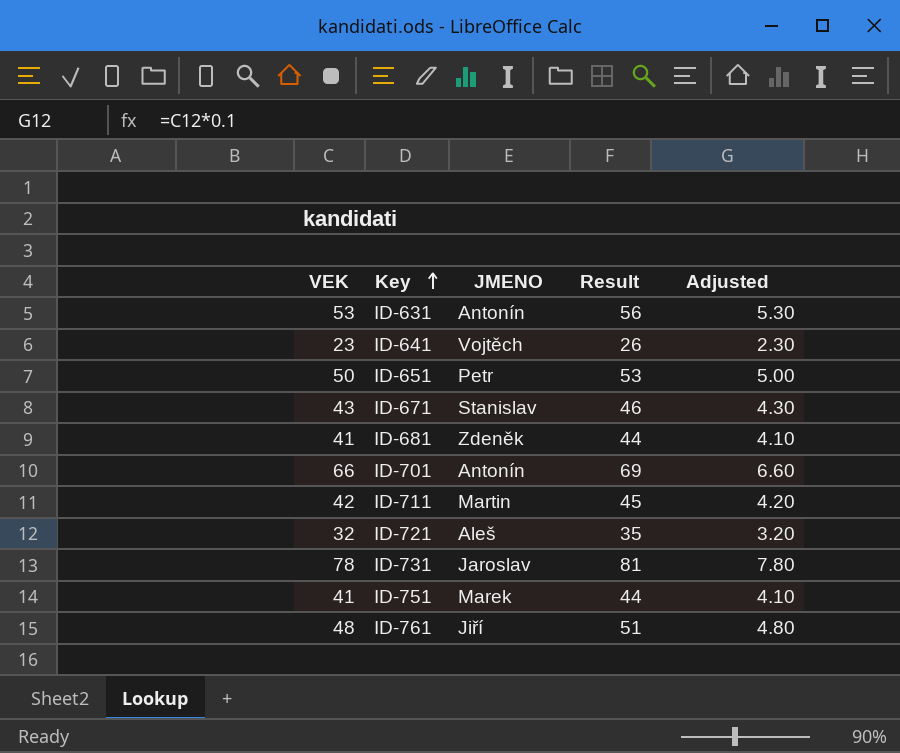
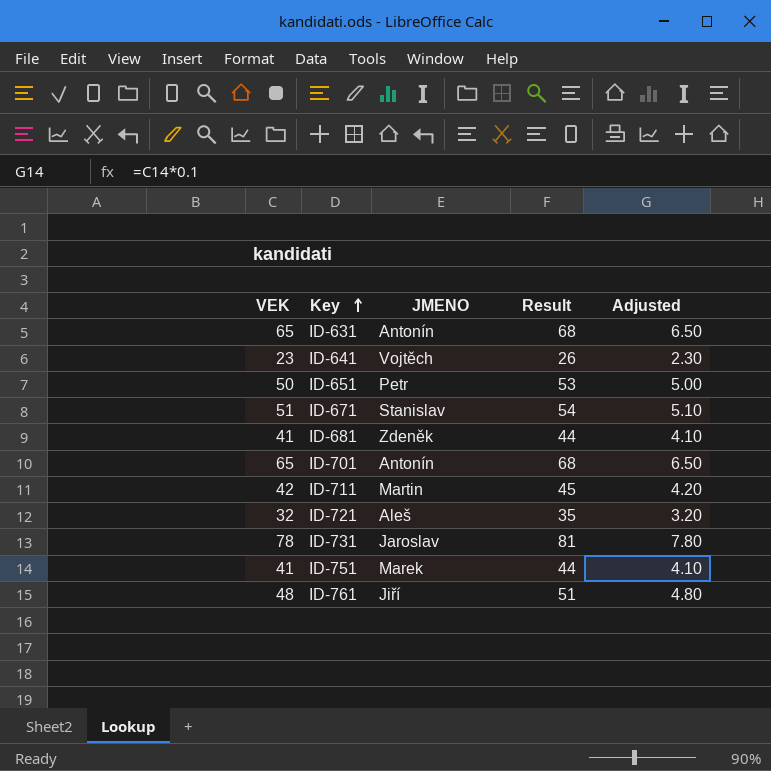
ID-631 | VEK: 53 -> 65
ID-631 | Result: 56 -> 68
ID-631 | Adjusted: 5.30 -> 6.50
ID-671 | VEK: 43 -> 51
ID-671 | Result: 46 -> 54
ID-671 | Adjusted: 4.30 -> 5.10
ID-701 | VEK: 66 -> 65
ID-701 | Result: 69 -> 68
ID-701 | Adjusted: 6.60 -> 6.50

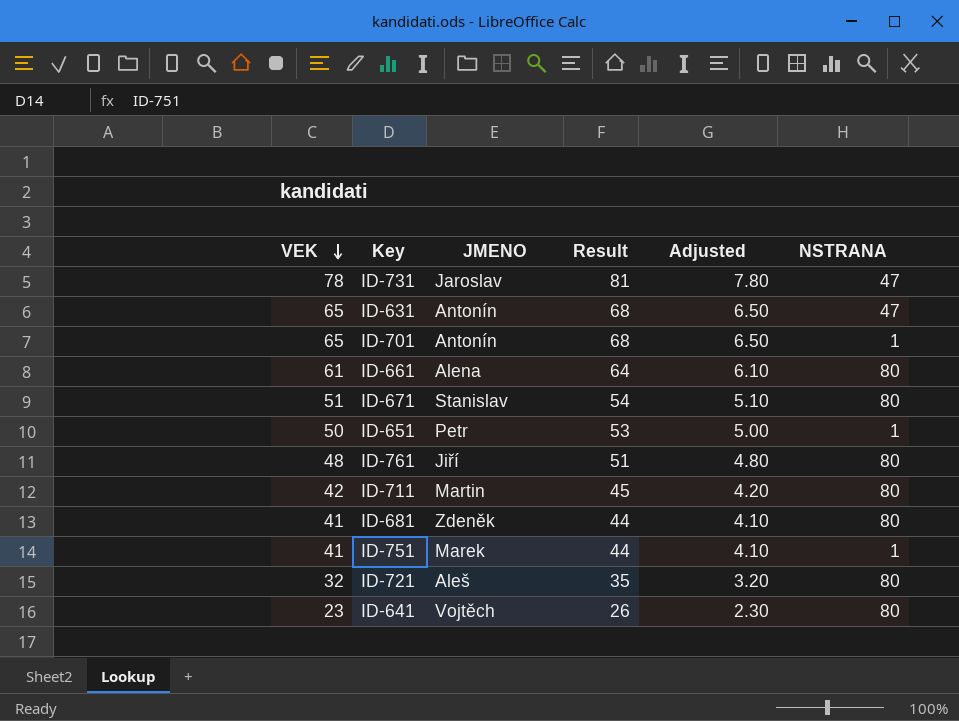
row order: Key ascending -> VEK descending
column NSTRANA | position: none -> 6
row ID-661: none -> 61 | Alena | 64 | 6.10 | 80

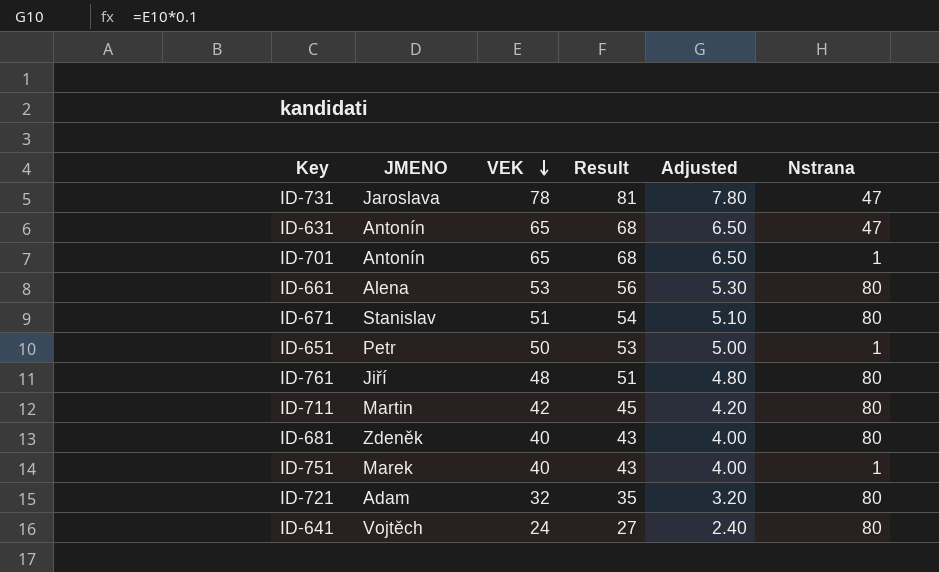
column VEK | position: 1 -> 3
column name: NSTRANA -> Nstrana
ID-731 | JMENO: Jaroslav -> Jaroslava
ID-661 | VEK: 61 -> 53
ID-661 | Result: 64 -> 56
ID-661 | Adjusted: 6.10 -> 5.30
ID-681 | VEK: 41 -> 40
ID-681 | Result: 44 -> 43
ID-681 | Adjusted: 4.10 -> 4.00
ID-751 | VEK: 41 -> 40
ID-751 | Result: 44 -> 43
ID-751 | Adjusted: 4.10 -> 4.00
ID-721 | JMENO: Aleš -> Adam
ID-641 | VEK: 23 -> 24
ID-641 | Result: 26 -> 27
ID-641 | Adjusted: 2.30 -> 2.40

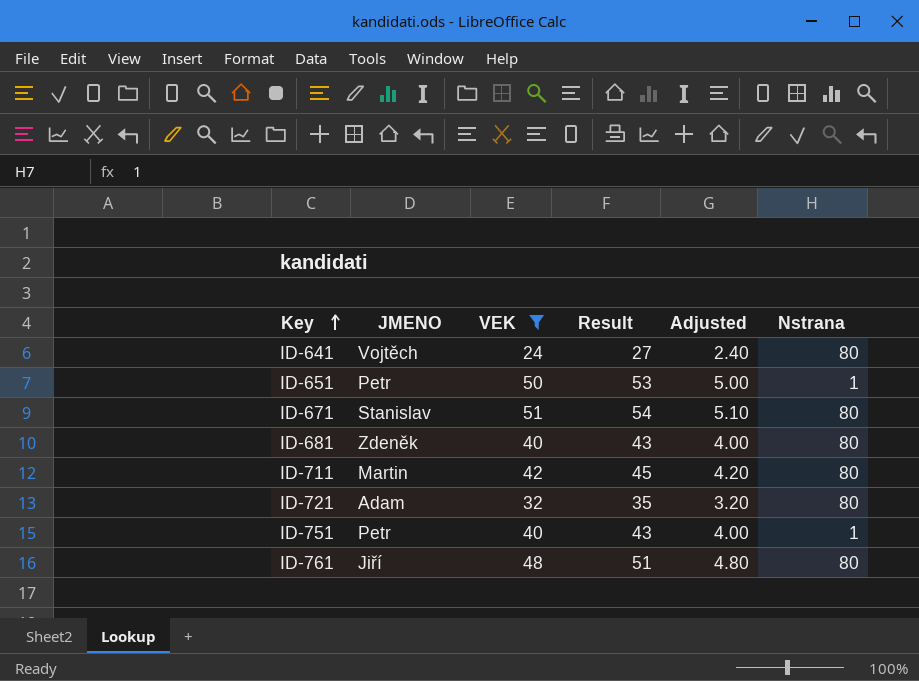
filter: none -> VEK <= 51
row order: VEK descending -> Key ascending
ID-751 | JMENO: Marek -> Petr

